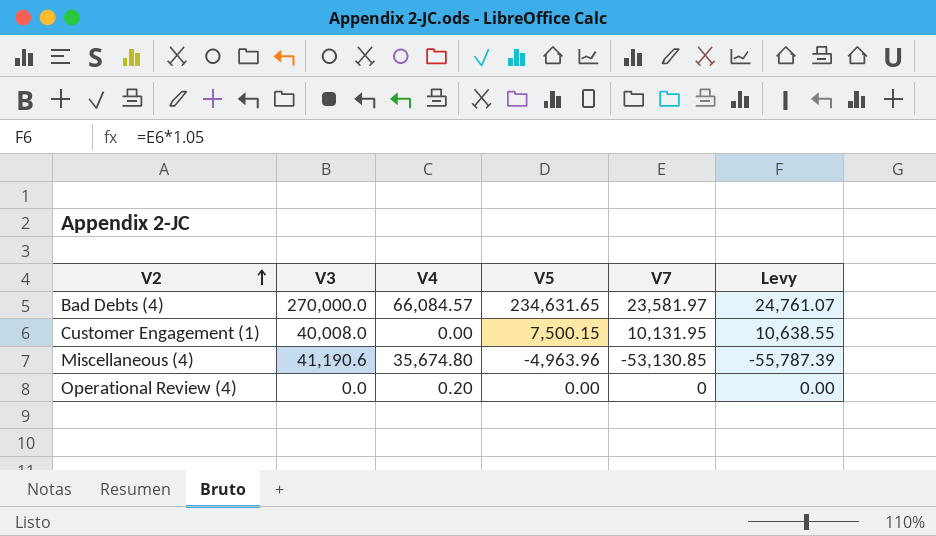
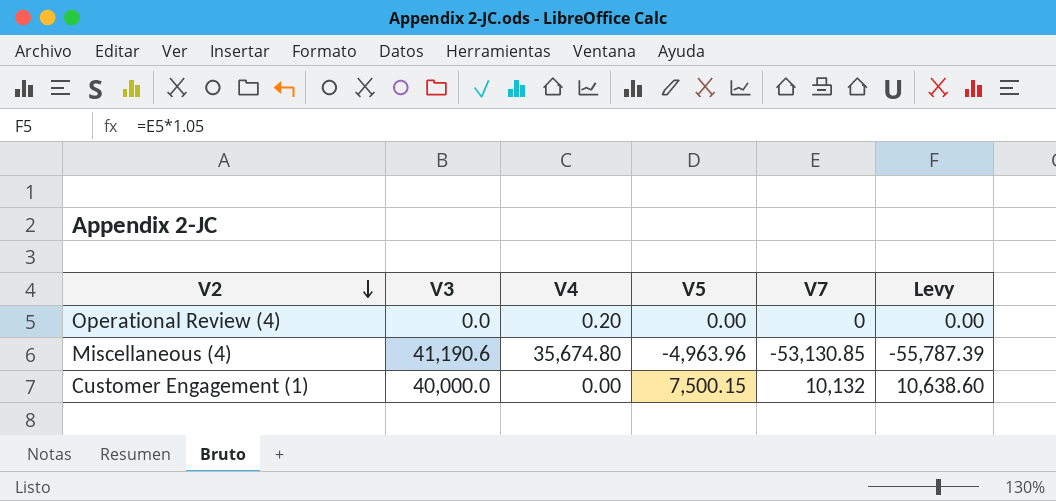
row order: V2 ascending -> V2 descending
row Bad Debts (4): 270,000.0 | 66,084.57 | 234,631.65 | 23,581.97 | 24,761.07 -> none
Customer Engagement (1) | V3: 40,008.0 -> 40,000.0
Customer Engagement (1) | V7: 10,131.95 -> 10,132
Customer Engagement (1) | Levy: 10,638.55 -> 10,638.60

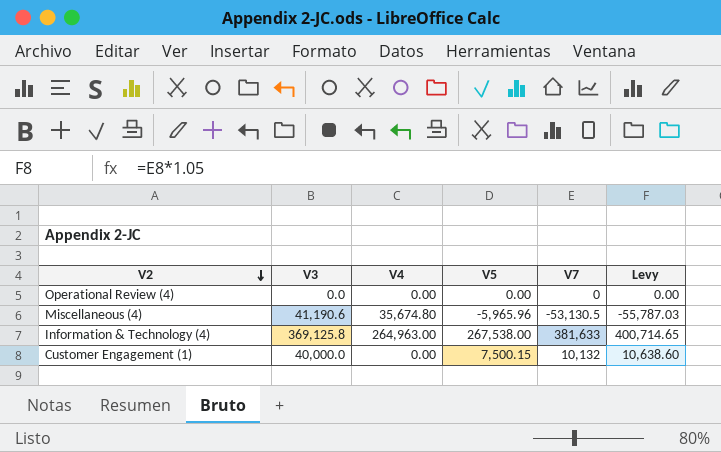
Operational Review (4) | V4: 0.20 -> 0.00
Miscellaneous (4) | V5: -4,963.96 -> -5,965.96
Miscellaneous (4) | V7: -53,130.85 -> -53,130.5
Miscellaneous (4) | Levy: -55,787.39 -> -55,787.03
row Information & Technology (4): none -> 369,125.8 | 264,963.00 | 267,538.00 | 381,633 | 400,714.65

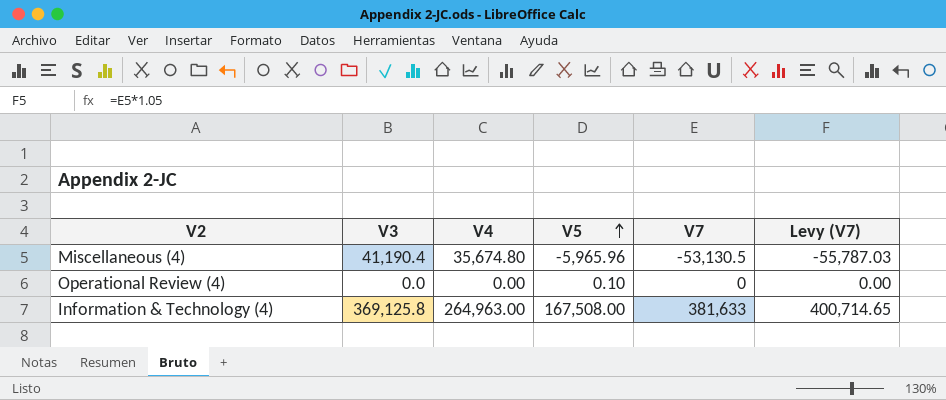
row order: V2 descending -> V5 ascending
column name: Levy -> Levy (V7)
row Customer Engagement (1): 40,000.0 | 0.00 | 7,500.15 | 10,132 | 10,638.60 -> none
Miscellaneous (4) | V3: 41,190.6 -> 41,190.4
Operational Review (4) | V5: 0.00 -> 0.10
Information & Technology (4) | V5: 267,538.00 -> 167,508.00

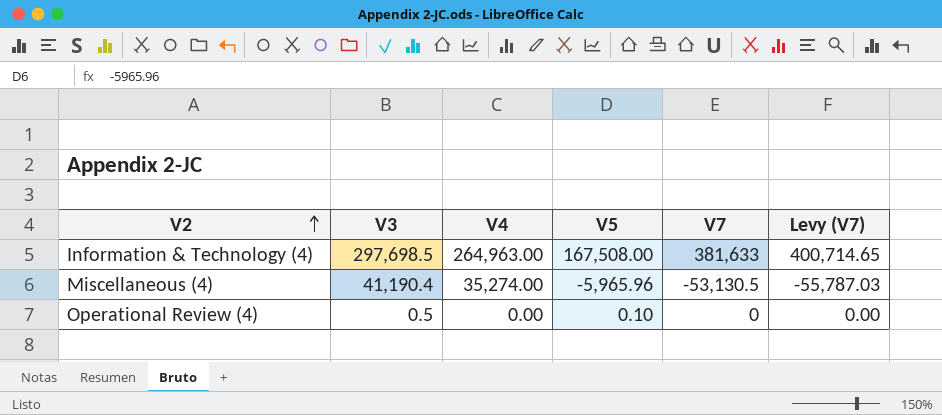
row order: V5 ascending -> V2 ascending
Information & Technology (4) | V3: 369,125.8 -> 297,698.5
Miscellaneous (4) | V4: 35,674.80 -> 35,274.00
Operational Review (4) | V3: 0.0 -> 0.5

